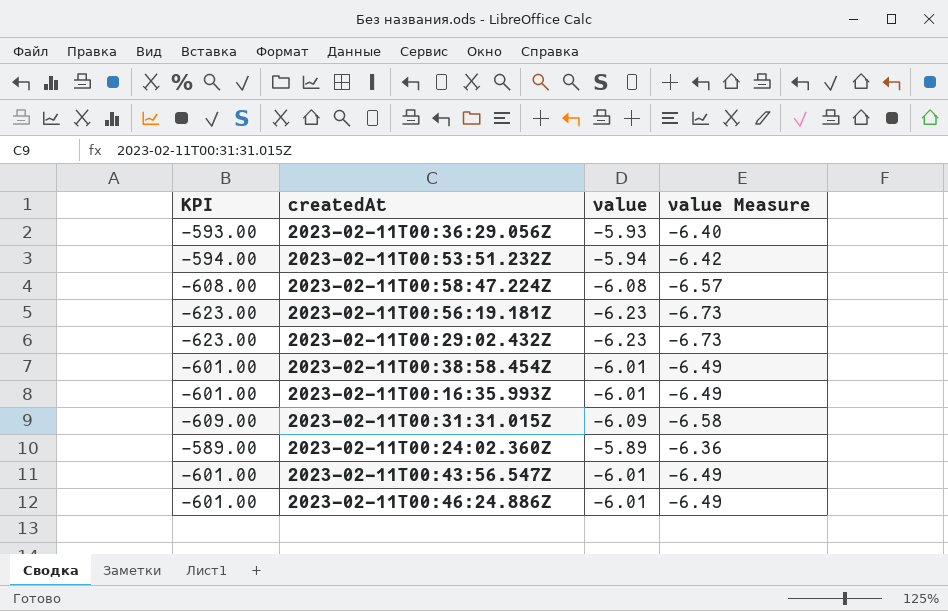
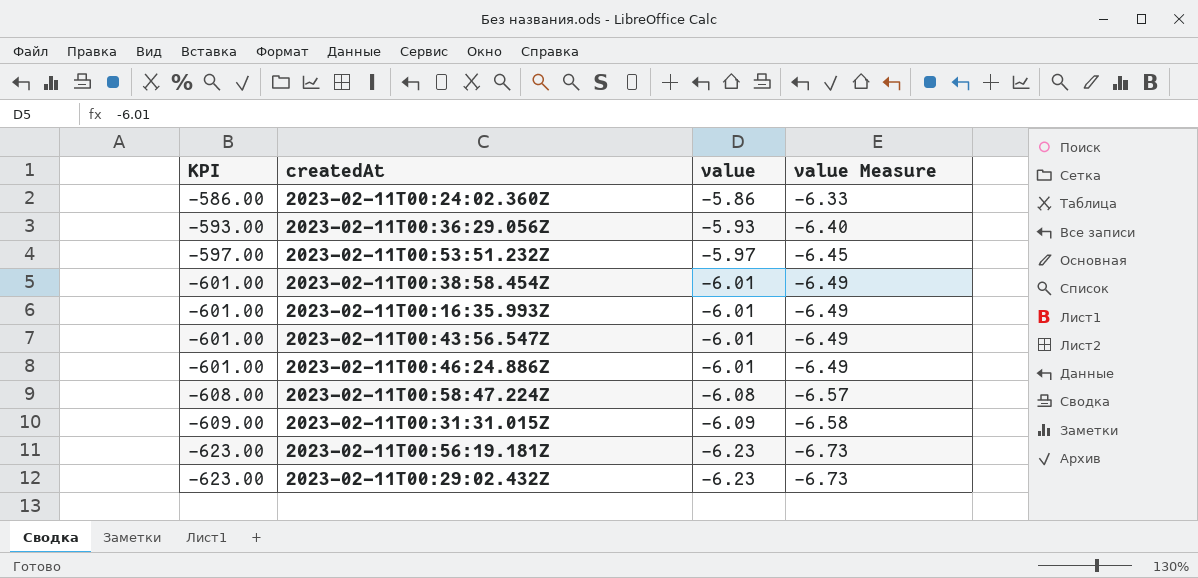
row order: none -> KPI descending
2023-02-11T00:24:02.360Z | KPI: -589.00 -> -586.00
2023-02-11T00:24:02.360Z | value: -5.89 -> -5.86
2023-02-11T00:24:02.360Z | value Measure: -6.36 -> -6.33
2023-02-11T00:53:51.232Z | KPI: -594.00 -> -597.00
2023-02-11T00:53:51.232Z | value: -5.94 -> -5.97
2023-02-11T00:53:51.232Z | value Measure: -6.42 -> -6.45

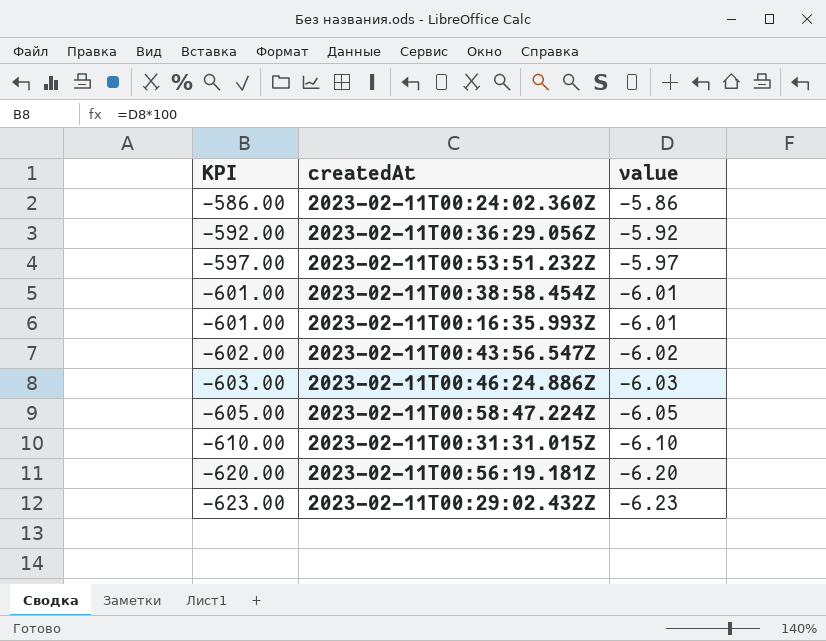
column value Measure | formula: [value] * 1.08 -> none
2023-02-11T00:36:29.056Z | KPI: -593.00 -> -592.00
2023-02-11T00:36:29.056Z | value: -5.93 -> -5.92
2023-02-11T00:43:56.547Z | KPI: -601.00 -> -602.00
2023-02-11T00:43:56.547Z | value: -6.01 -> -6.02
2023-02-11T00:46:24.886Z | KPI: -601.00 -> -603.00
2023-02-11T00:46:24.886Z | value: -6.01 -> -6.03
2023-02-11T00:58:47.224Z | KPI: -608.00 -> -605.00
2023-02-11T00:58:47.224Z | value: -6.08 -> -6.05
2023-02-11T00:31:31.015Z | KPI: -609.00 -> -610.00
2023-02-11T00:31:31.015Z | value: -6.09 -> -6.10
2023-02-11T00:56:19.181Z | KPI: -623.00 -> -620.00
2023-02-11T00:56:19.181Z | value: -6.23 -> -6.20

